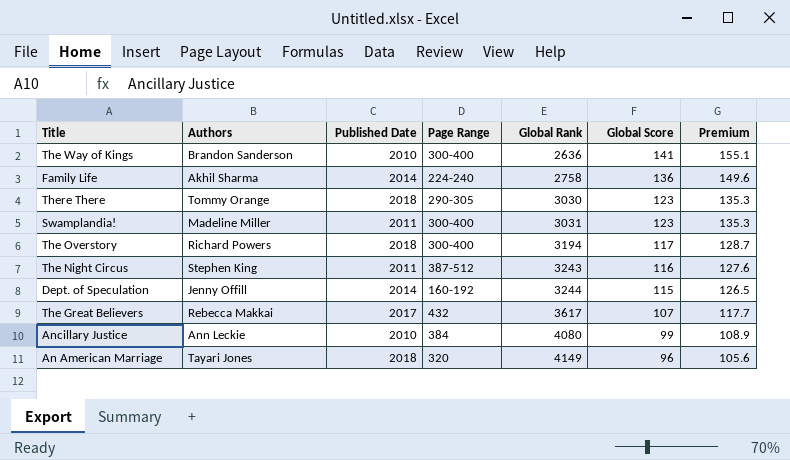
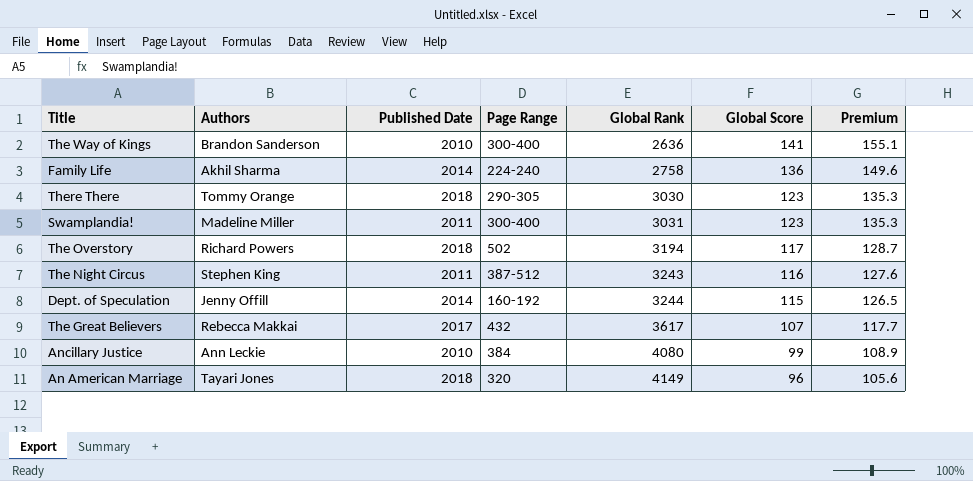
The Overstory | Page Range: 300-400 -> 502

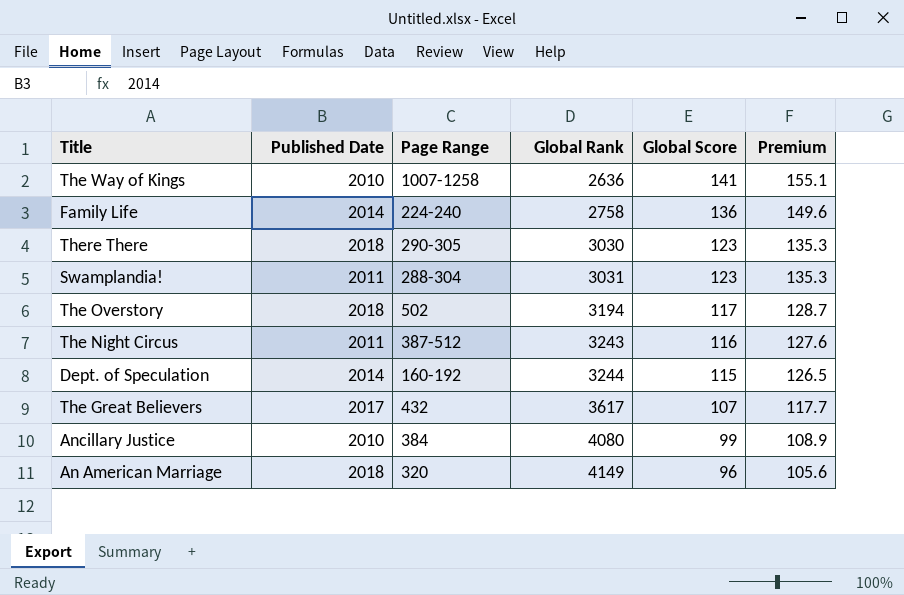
column Authors | position: 2 -> none
The Way of Kings | Page Range: 300-400 -> 1007-1258
Swamplandia! | Page Range: 300-400 -> 288-304

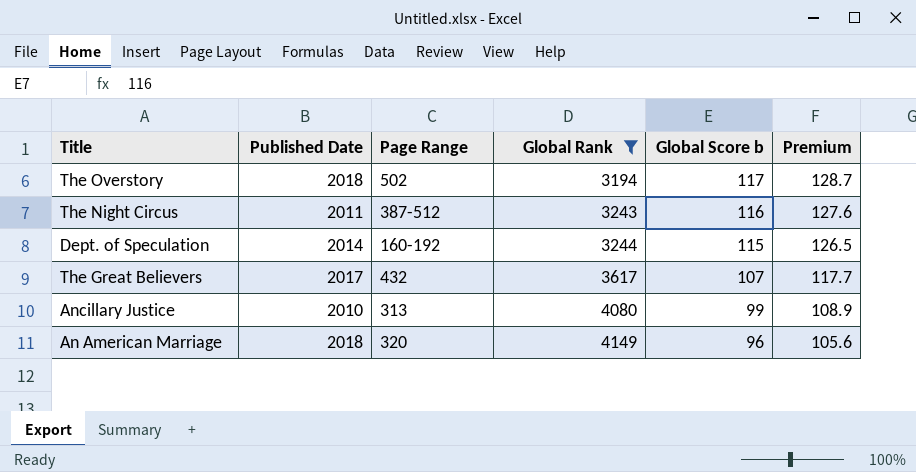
filter: none -> Global Rank >= 3194
column name: Global Score -> Global Score b
Ancillary Justice | Page Range: 384 -> 313

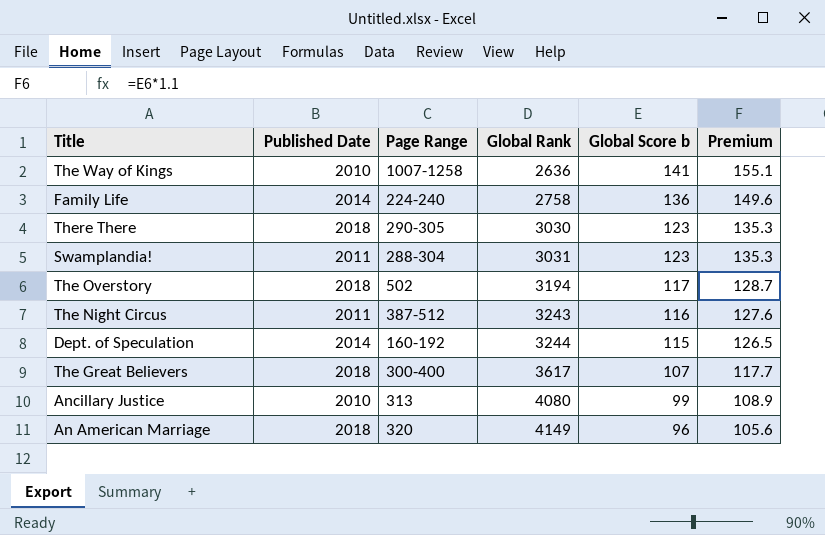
filter: Global Rank >= 3194 -> none
The Great Believers | Published Date: 2017 -> 2018
The Great Believers | Page Range: 432 -> 300-400

